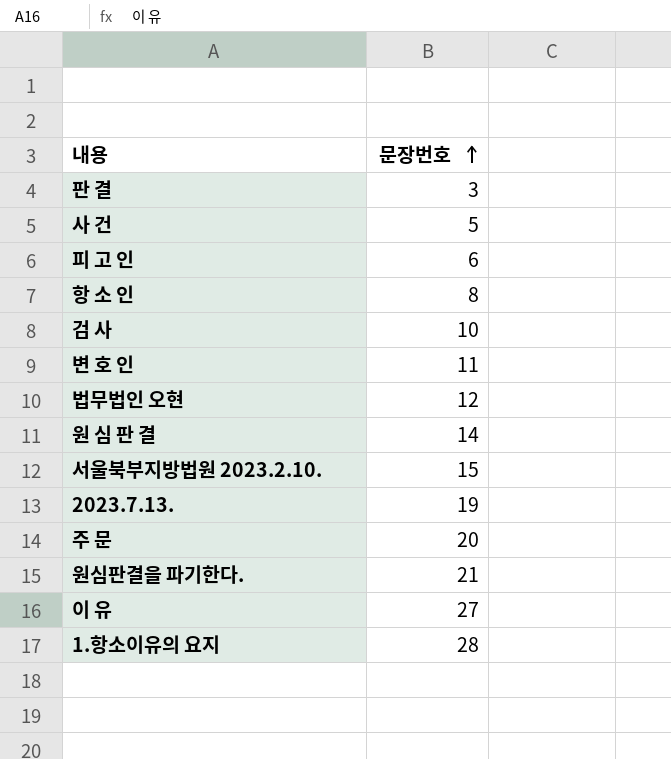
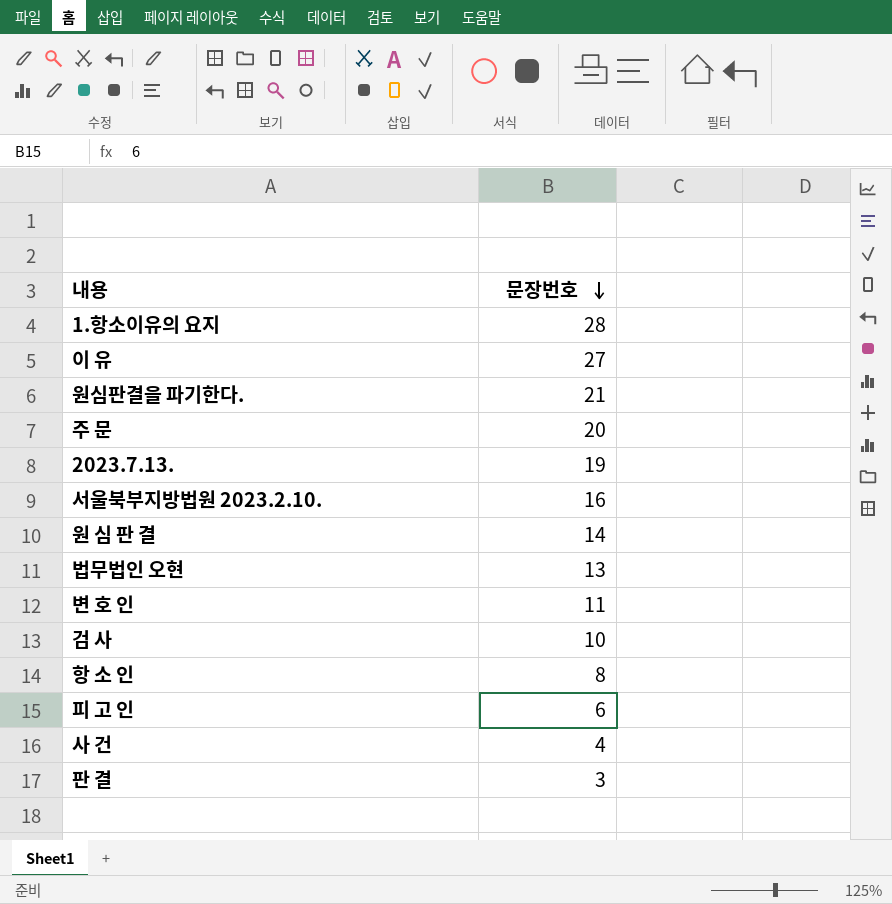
row order: 문장번호 ascending -> 문장번호 descending
서울북부지방법원 2023.2.10. | 문장번호: 15 -> 16
법무법인 오현 | 문장번호: 12 -> 13
사 건 | 문장번호: 5 -> 4

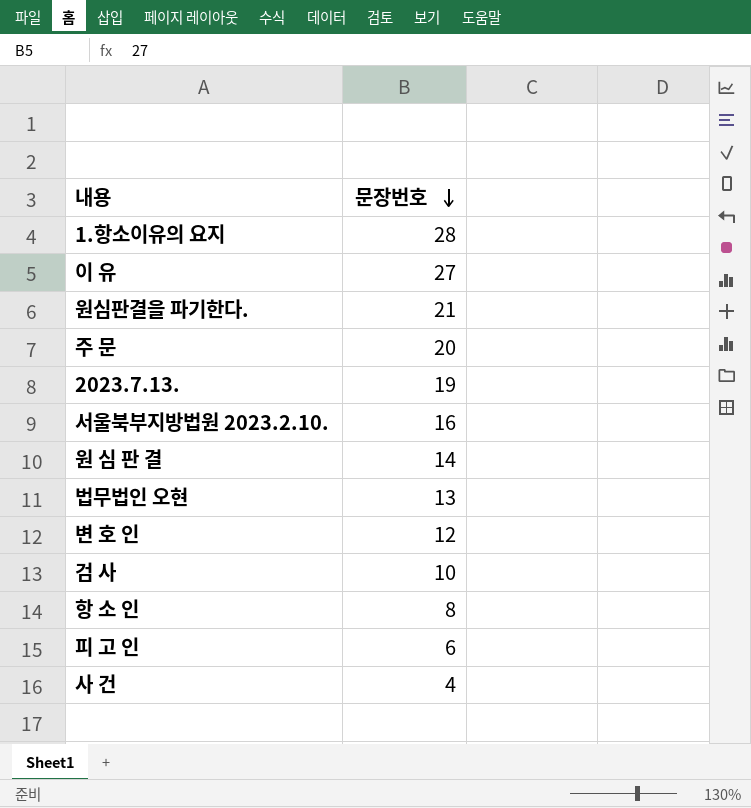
row 판 결: 3 -> none
변 호 인 | 문장번호: 11 -> 12

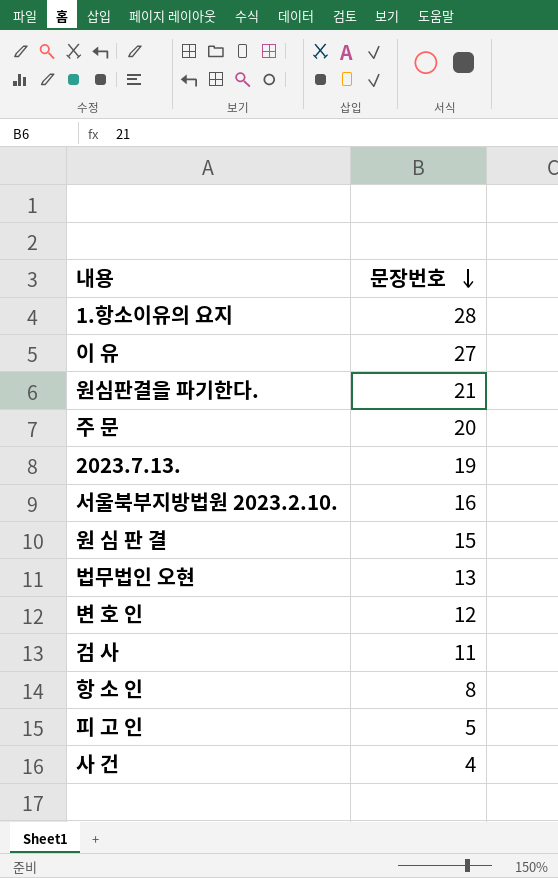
원 심 판 결 | 문장번호: 14 -> 15
검 사 | 문장번호: 10 -> 11
피 고 인 | 문장번호: 6 -> 5

